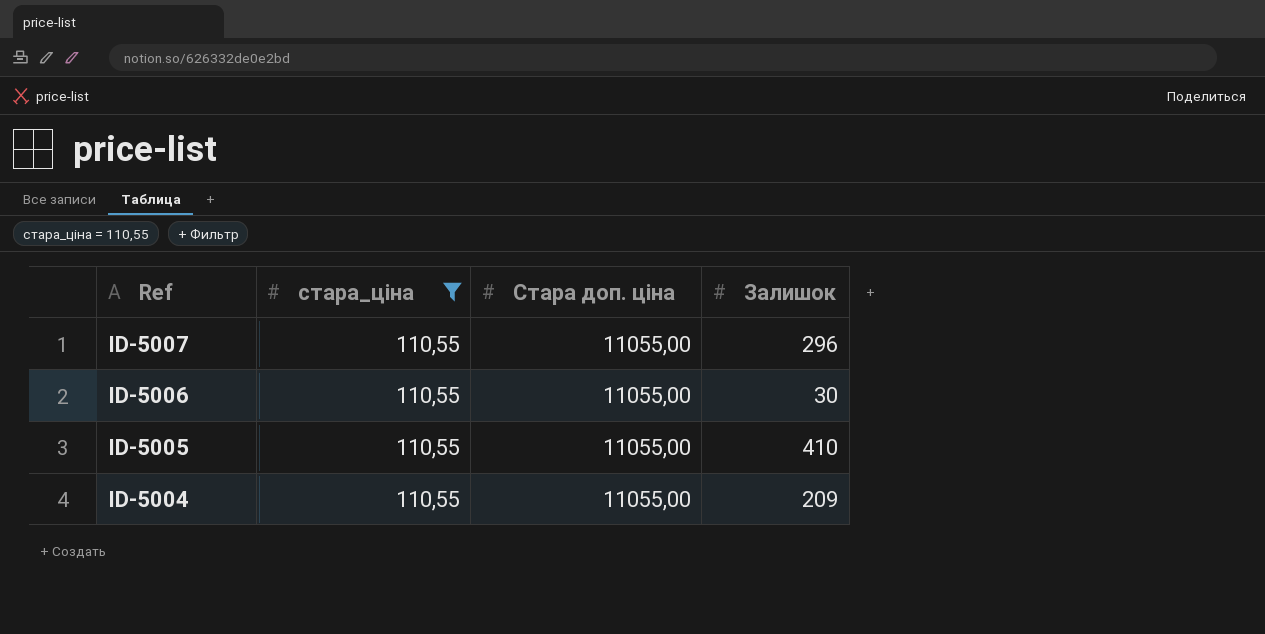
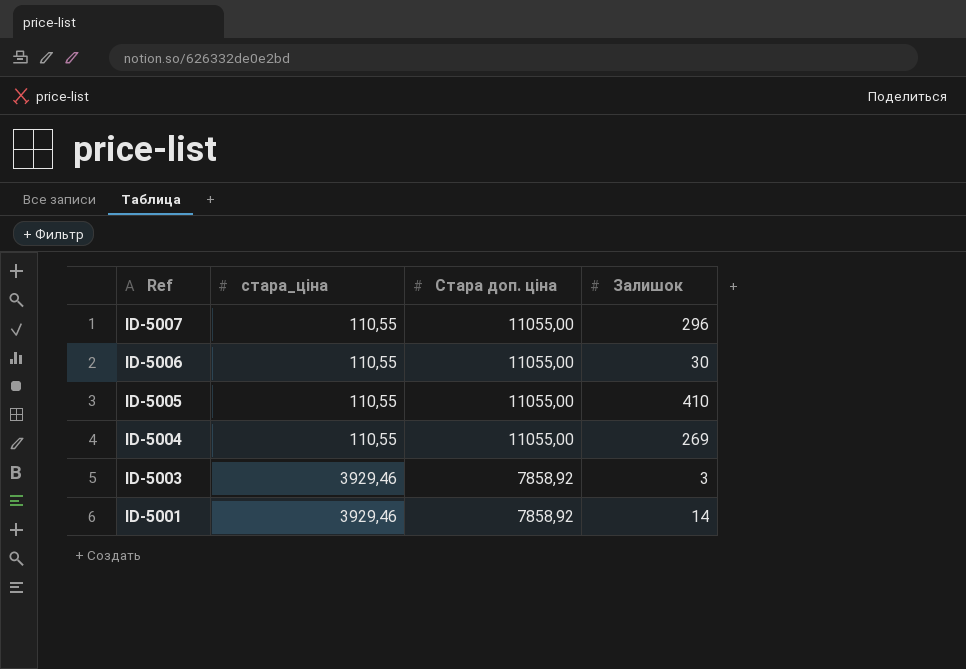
filter: стара_ціна = 110,55 -> none
ID-5004 | Залишок: 209 -> 269

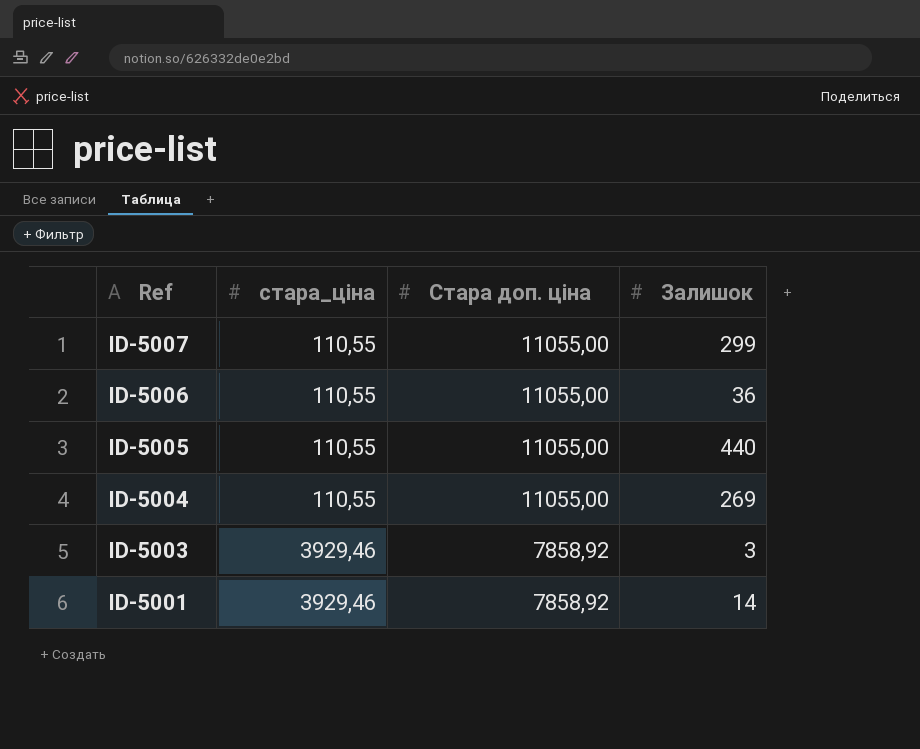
ID-5007 | Залишок: 296 -> 299
ID-5006 | Залишок: 30 -> 36
ID-5005 | Залишок: 410 -> 440

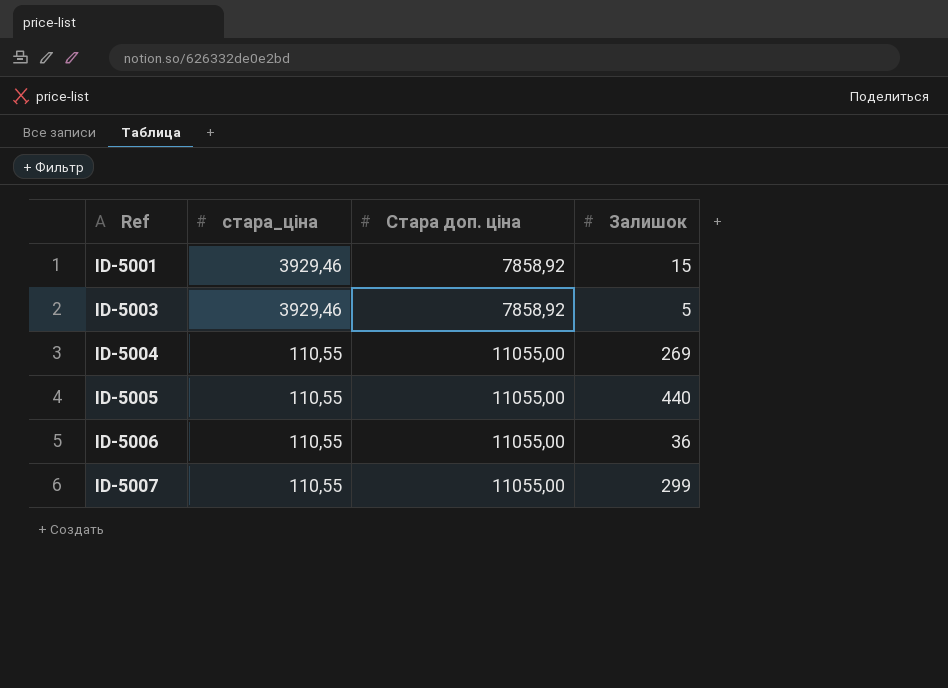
row order: Ref descending -> Ref ascending
ID-5001 | Залишок: 14 -> 15
ID-5003 | Залишок: 3 -> 5

